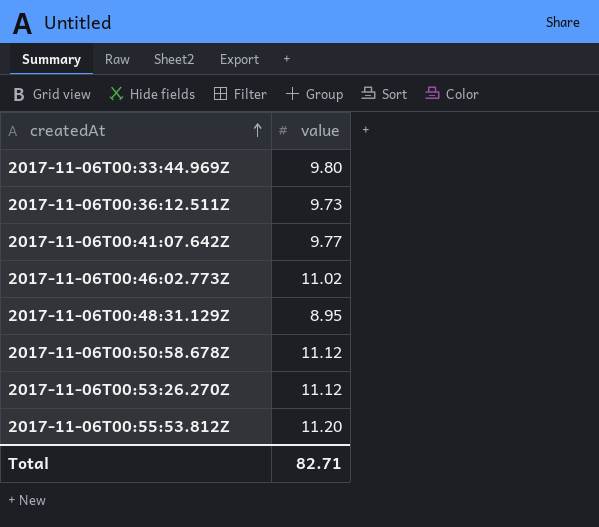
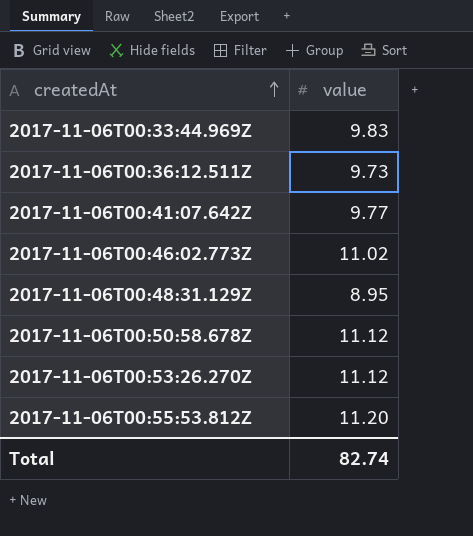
2017-11-06T00:33:44.969Z | value: 9.80 -> 9.83
Total | value: 82.71 -> 82.74

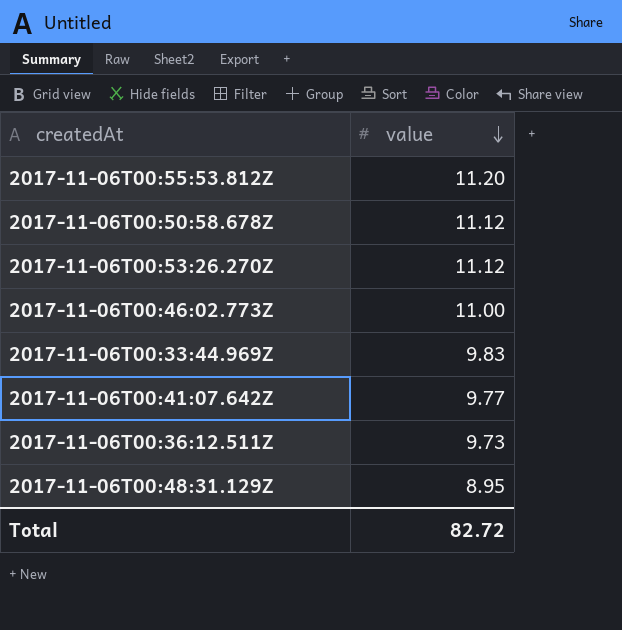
row order: createdAt ascending -> value descending
2017-11-06T00:46:02.773Z | value: 11.02 -> 11.00
Total | value: 82.74 -> 82.72

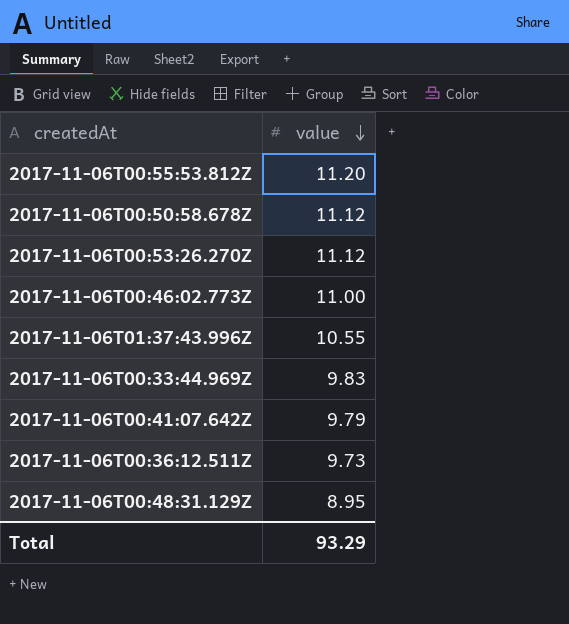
row 2017-11-06T01:37:43.996Z: none -> 10.55
2017-11-06T00:41:07.642Z | value: 9.77 -> 9.79
Total | value: 82.72 -> 93.29

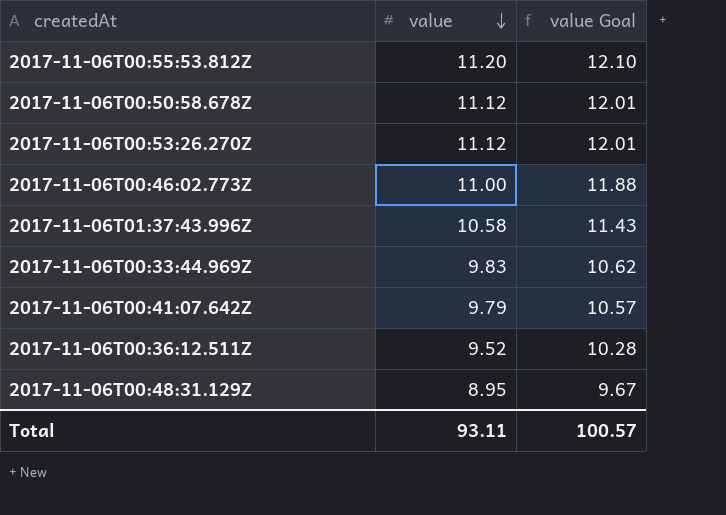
column value Goal | formula: none -> [value] * 1.08
2017-11-06T01:37:43.996Z | value: 10.55 -> 10.58
2017-11-06T00:36:12.511Z | value: 9.73 -> 9.52
Total | value: 93.29 -> 93.11

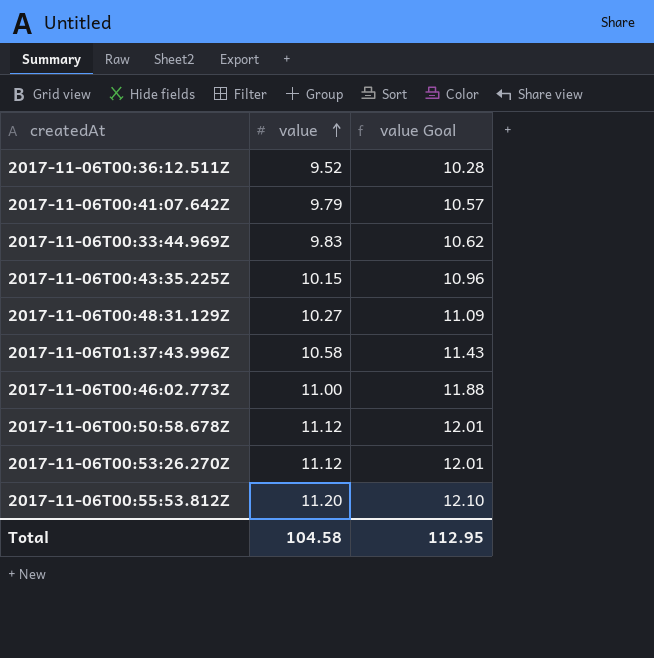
row order: value descending -> value ascending
row 2017-11-06T00:43:35.225Z: none -> 10.15 | 10.96
2017-11-06T00:48:31.129Z | value: 8.95 -> 10.27
2017-11-06T00:48:31.129Z | value Goal: 9.67 -> 11.09
Total | value: 93.11 -> 104.58
Total | value Goal: 100.57 -> 112.95

